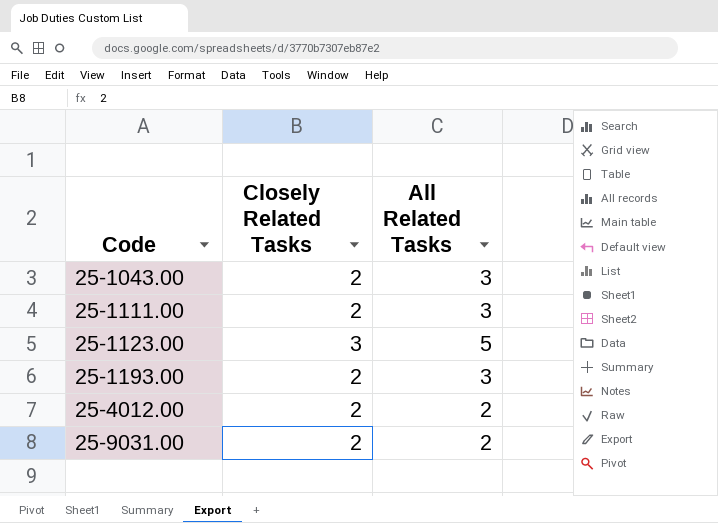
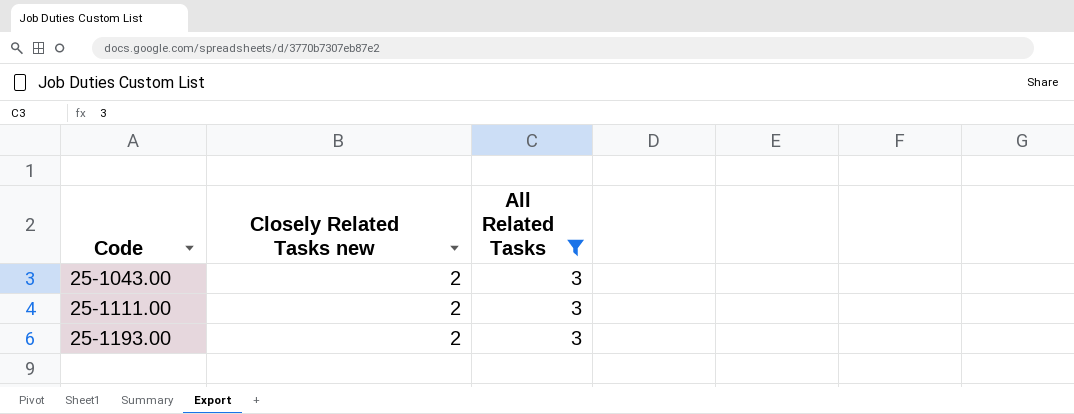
filter: none -> All Related Tasks = 3
column name: Closely Related Tasks -> Closely Related Tasks new

